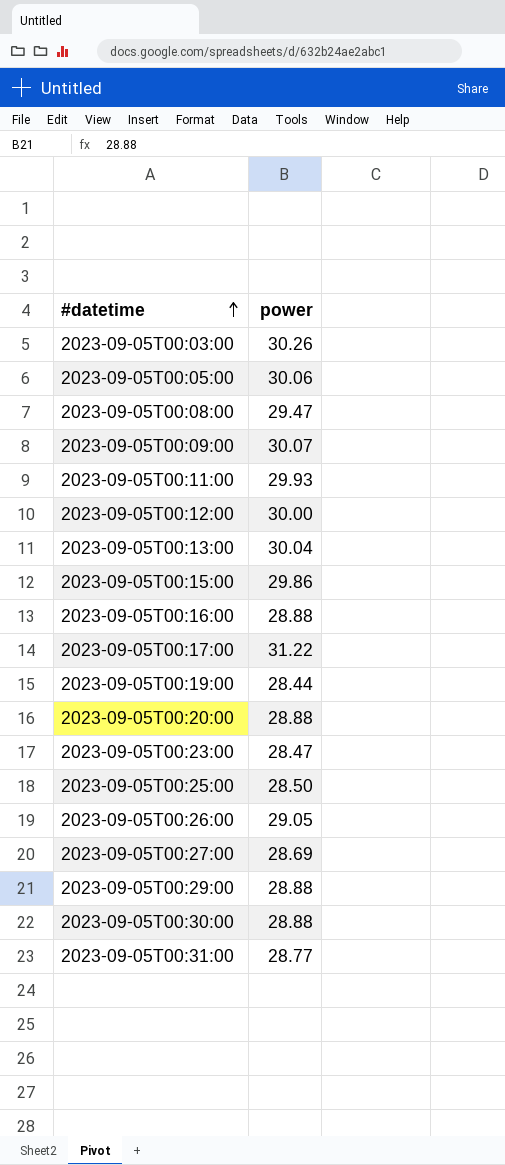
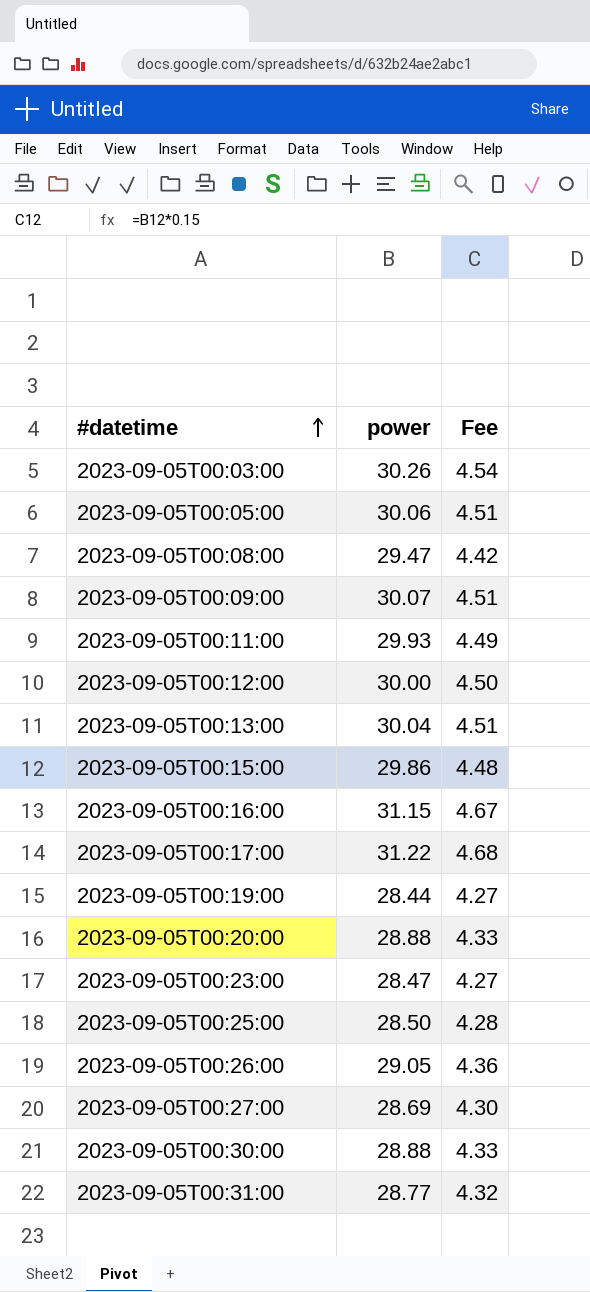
column Fee | formula: none -> [power] * 0.15
row 2023-09-05T00:29:00: 28.88 -> none
2023-09-05T00:16:00 | power: 28.88 -> 31.15

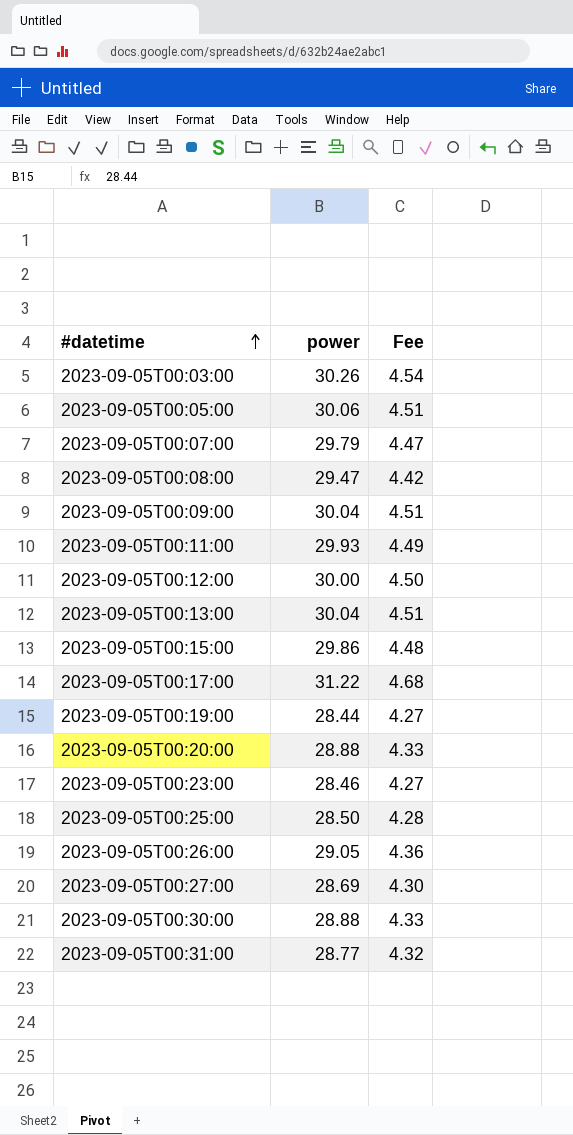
row 2023-09-05T00:16:00: 31.15 | 4.67 -> none
row 2023-09-05T00:07:00: none -> 29.79 | 4.47
2023-09-05T00:09:00 | power: 30.07 -> 30.04
2023-09-05T00:23:00 | power: 28.47 -> 28.46

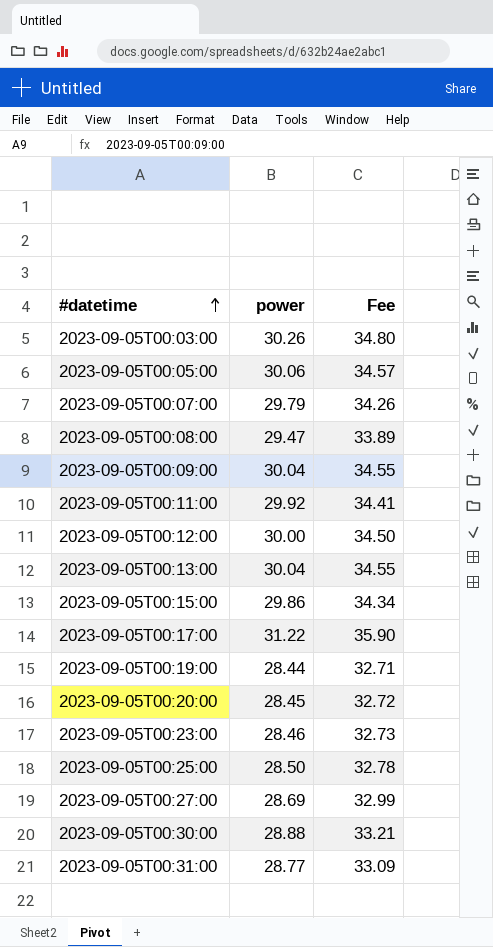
column Fee | formula: [power] * 0.15 -> [power] * 1.15
row 2023-09-05T00:26:00: 29.05 | 4.36 -> none
2023-09-05T00:11:00 | power: 29.93 -> 29.92
2023-09-05T00:20:00 | power: 28.88 -> 28.45

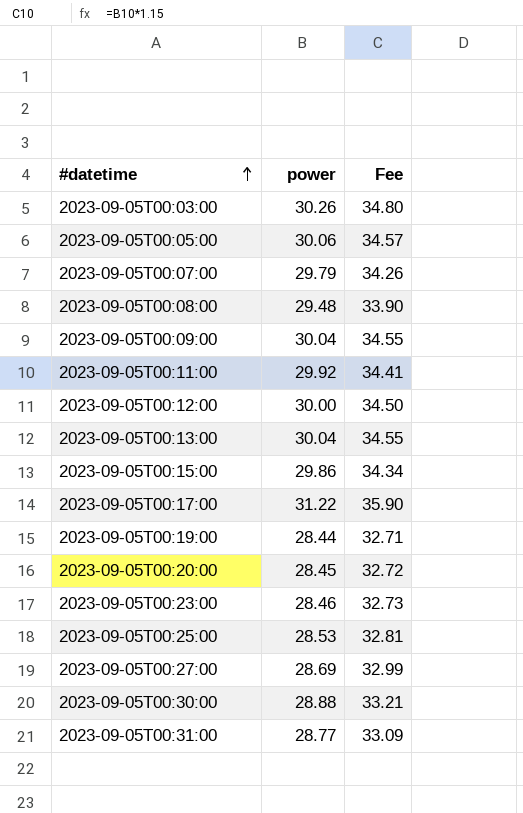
2023-09-05T00:08:00 | power: 29.47 -> 29.48
2023-09-05T00:08:00 | Fee: 33.89 -> 33.90
2023-09-05T00:25:00 | power: 28.50 -> 28.53
2023-09-05T00:25:00 | Fee: 32.78 -> 32.81

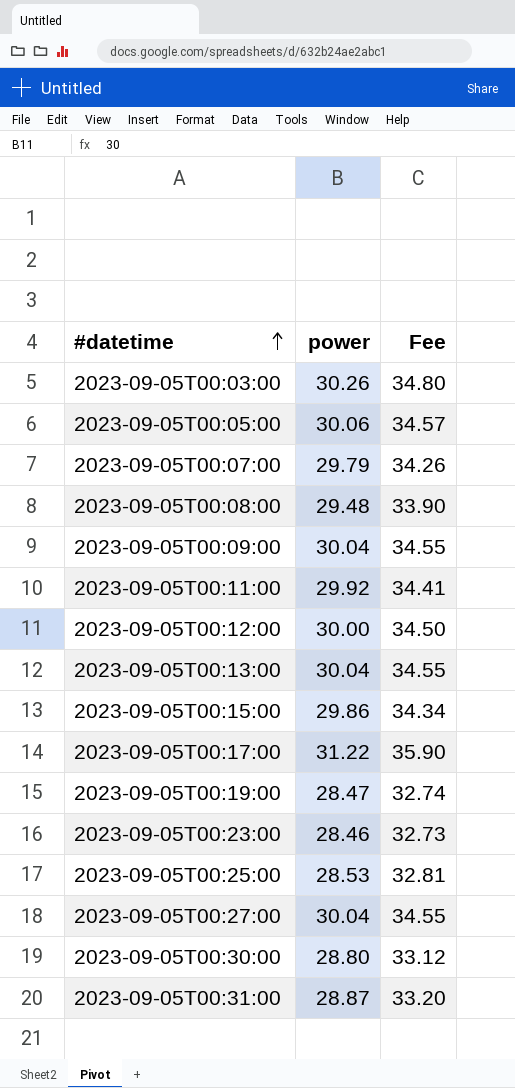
row 2023-09-05T00:20:00: 28.45 | 32.72 -> none
2023-09-05T00:19:00 | power: 28.44 -> 28.47
2023-09-05T00:19:00 | Fee: 32.71 -> 32.74
2023-09-05T00:27:00 | power: 28.69 -> 30.04
2023-09-05T00:27:00 | Fee: 32.99 -> 34.55
2023-09-05T00:30:00 | power: 28.88 -> 28.80
2023-09-05T00:30:00 | Fee: 33.21 -> 33.12
2023-09-05T00:31:00 | power: 28.77 -> 28.87
2023-09-05T00:31:00 | Fee: 33.09 -> 33.20

